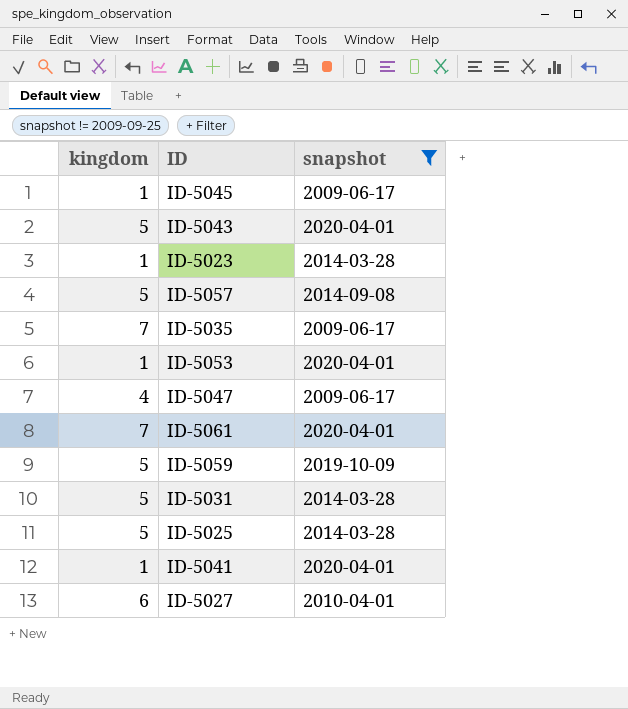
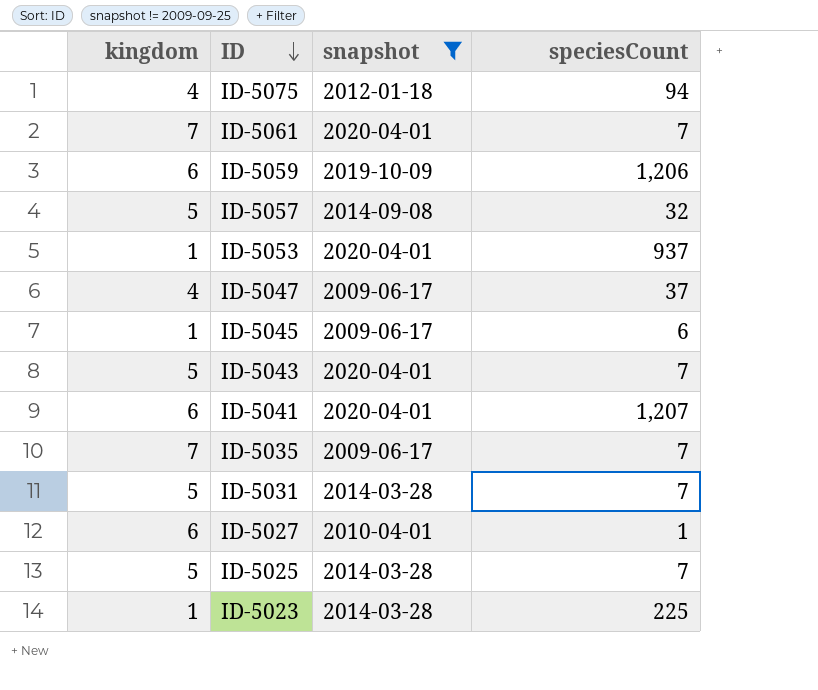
row order: none -> ID descending
column speciesCount | position: none -> 4
row ID-5075: none -> 4 | 2012-01-18 | 94
ID-5059 | kingdom: 5 -> 6
ID-5041 | kingdom: 1 -> 6

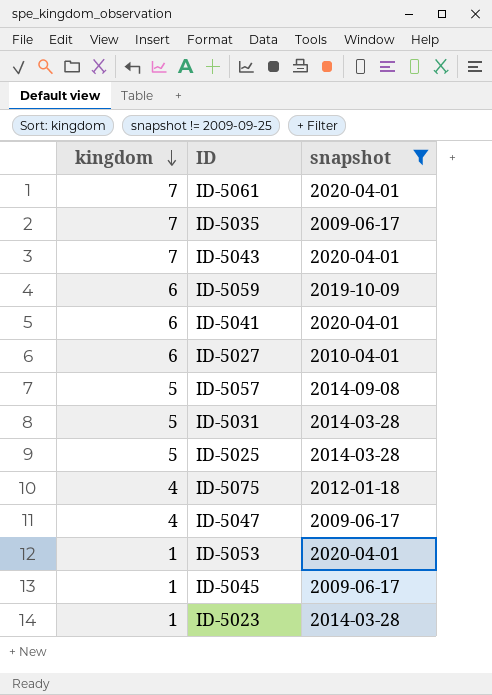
row order: ID descending -> kingdom descending
column speciesCount | position: 4 -> none
ID-5043 | kingdom: 5 -> 7

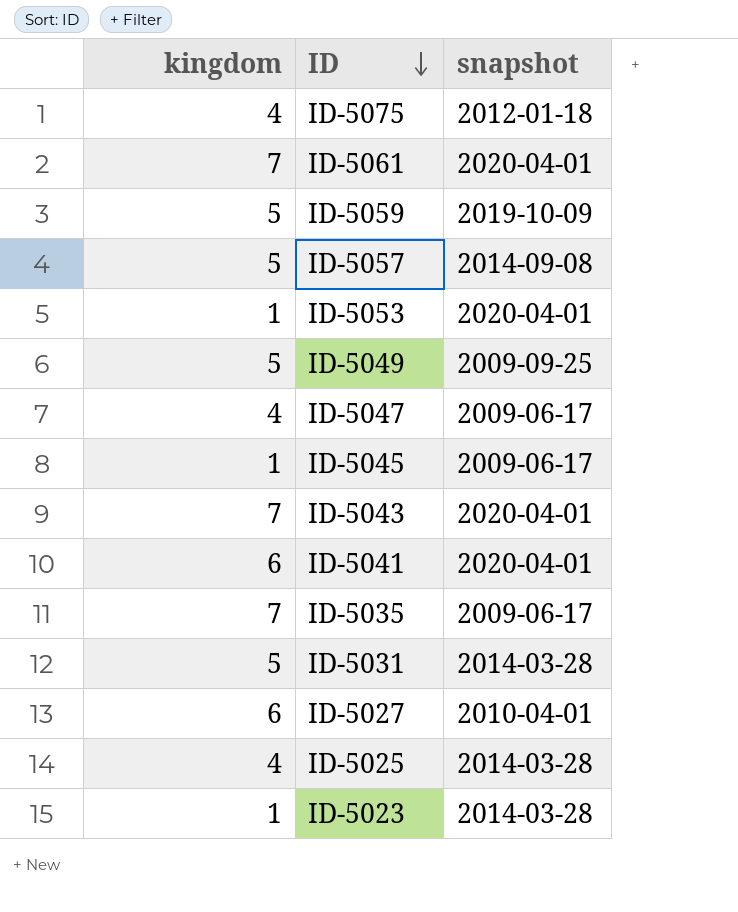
filter: snapshot != 2009-09-25 -> none
row order: kingdom descending -> ID descending
ID-5059 | kingdom: 6 -> 5
ID-5025 | kingdom: 5 -> 4

